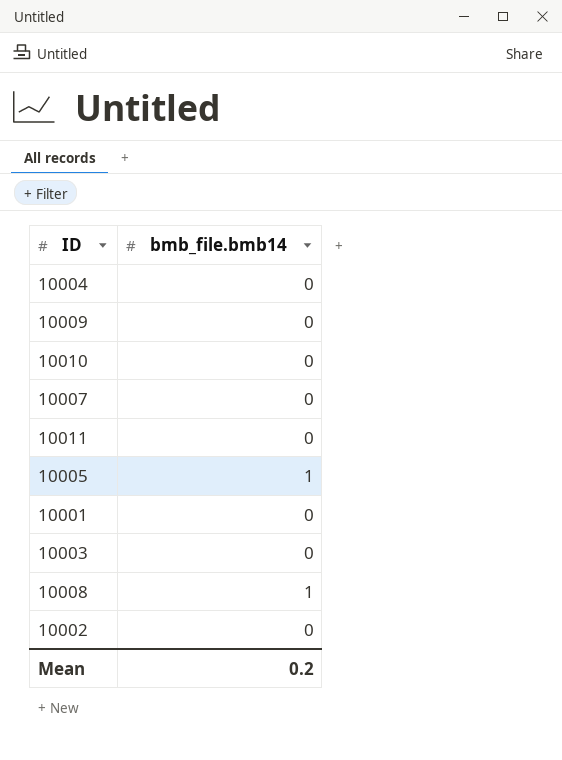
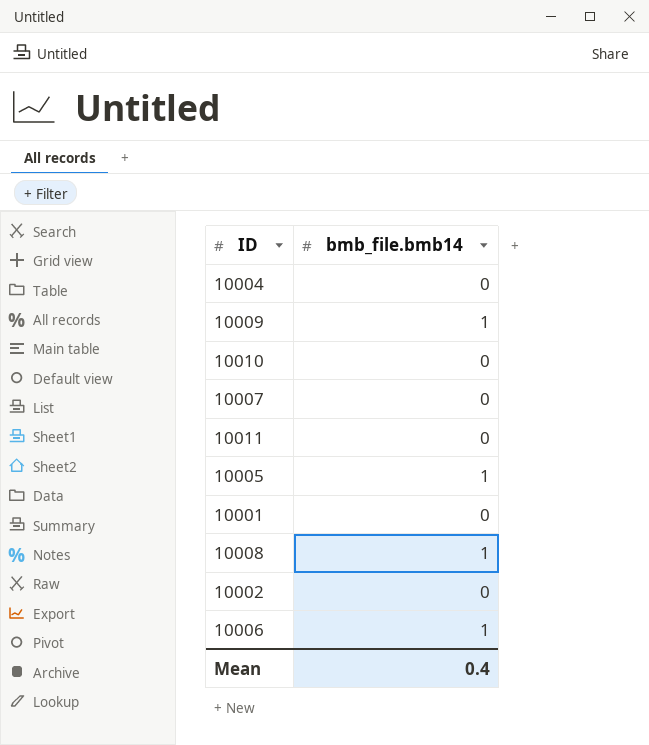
row 10003: 0 -> none
10009 | bmb_file.bmb14: 0 -> 1
row 10006: none -> 1
Mean | bmb_file.bmb14: 0.2 -> 0.4

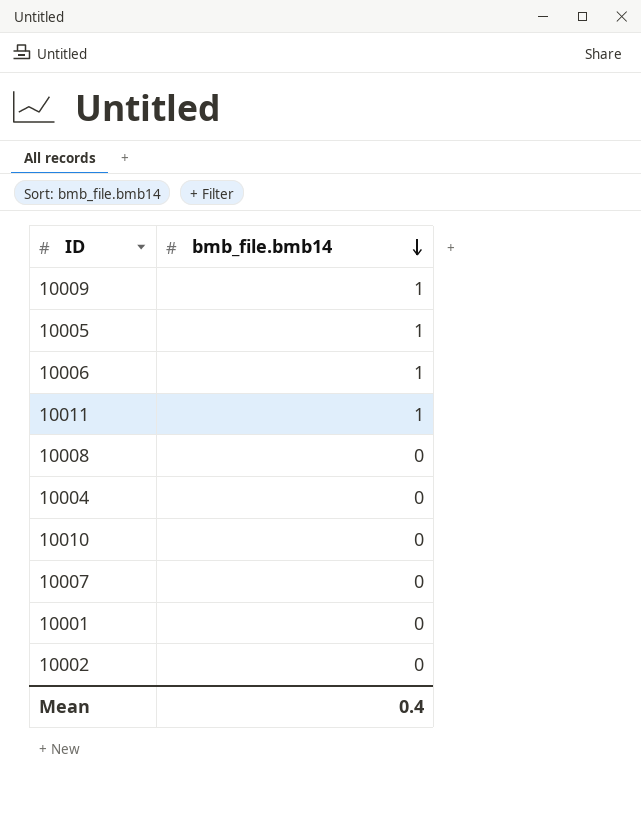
row order: none -> bmb_file.bmb14 descending
10011 | bmb_file.bmb14: 0 -> 1
10008 | bmb_file.bmb14: 1 -> 0

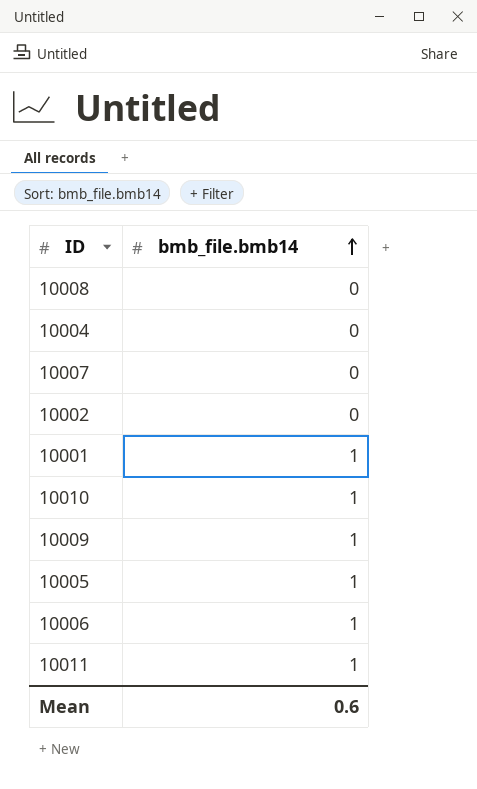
row order: bmb_file.bmb14 descending -> bmb_file.bmb14 ascending
10001 | bmb_file.bmb14: 0 -> 1
10010 | bmb_file.bmb14: 0 -> 1
Mean | bmb_file.bmb14: 0.4 -> 0.6

